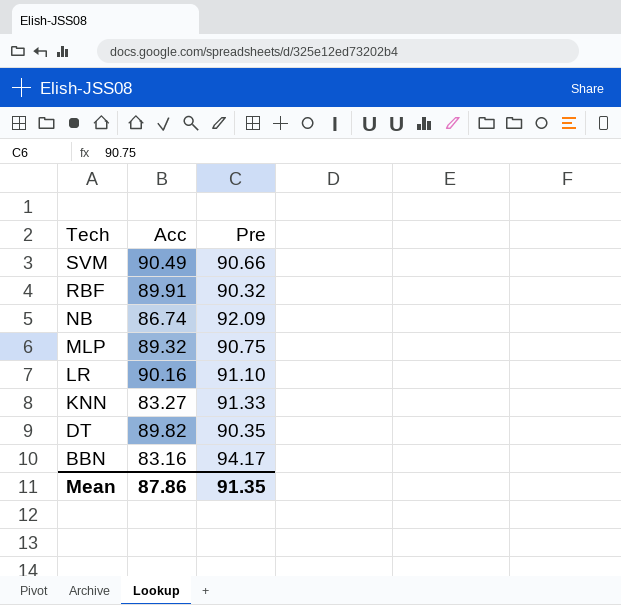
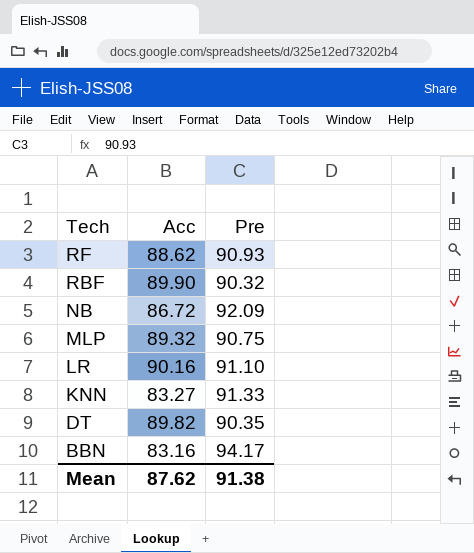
row SVM: 90.49 | 90.66 -> none
row RF: none -> 88.62 | 90.93
RBF | Acc: 89.91 -> 89.90
NB | Acc: 86.74 -> 86.72
Mean | Acc: 87.86 -> 87.62
Mean | Pre: 91.35 -> 91.38

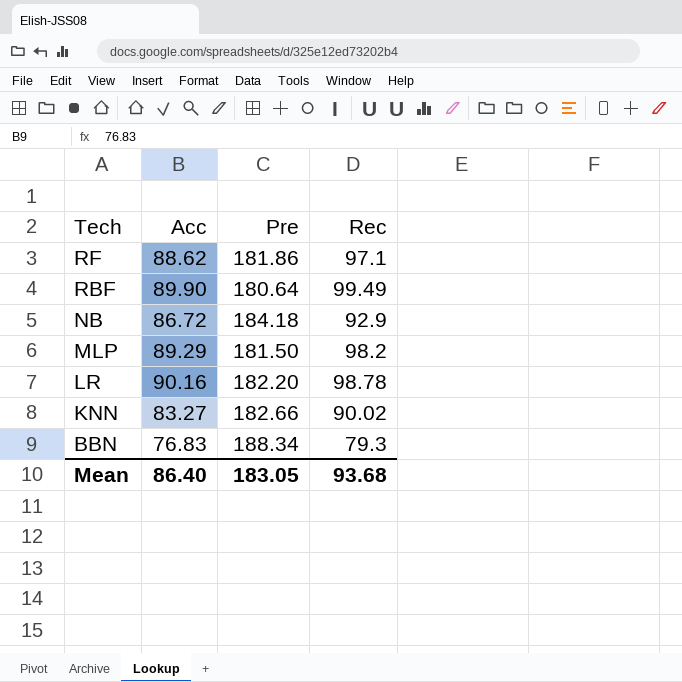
column Rec | position: none -> 4
row DT: 89.82 | 90.35 -> none
RF | Pre: 90.93 -> 181.86
RBF | Pre: 90.32 -> 180.64
NB | Pre: 92.09 -> 184.18
MLP | Acc: 89.32 -> 89.29
MLP | Pre: 90.75 -> 181.50
LR | Pre: 91.10 -> 182.20
KNN | Pre: 91.33 -> 182.66
BBN | Acc: 83.16 -> 76.83
BBN | Pre: 94.17 -> 188.34
Mean | Acc: 87.62 -> 86.40
Mean | Pre: 91.38 -> 183.05

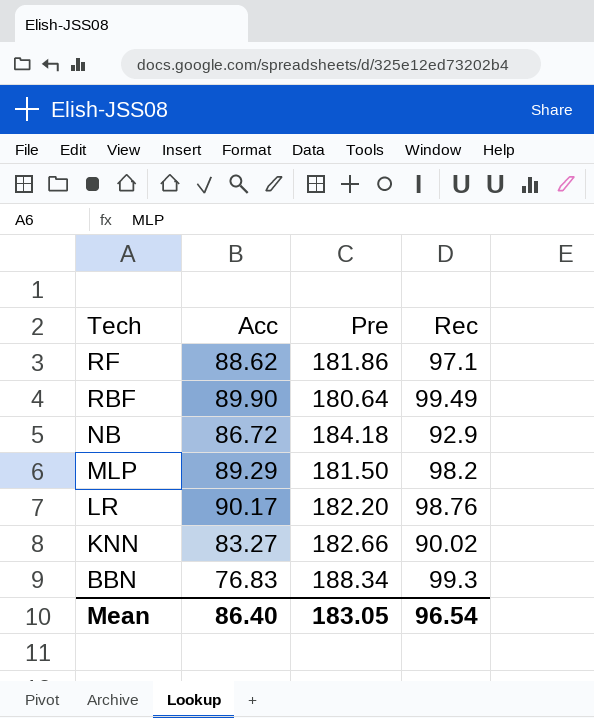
LR | Acc: 90.16 -> 90.17
LR | Rec: 98.78 -> 98.76
BBN | Rec: 79.3 -> 99.3
Mean | Rec: 93.68 -> 96.54

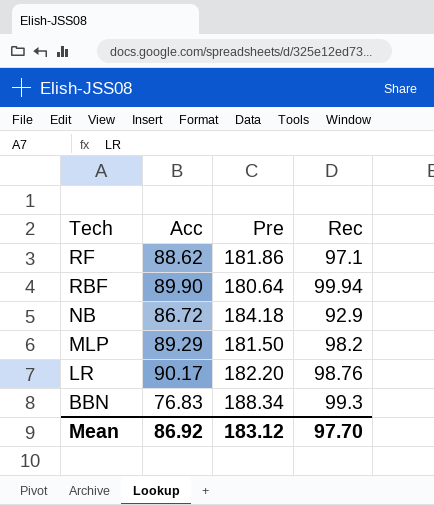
row KNN: 83.27 | 182.66 | 90.02 -> none
RBF | Rec: 99.49 -> 99.94
Mean | Acc: 86.40 -> 86.92
Mean | Pre: 183.05 -> 183.12
Mean | Rec: 96.54 -> 97.70

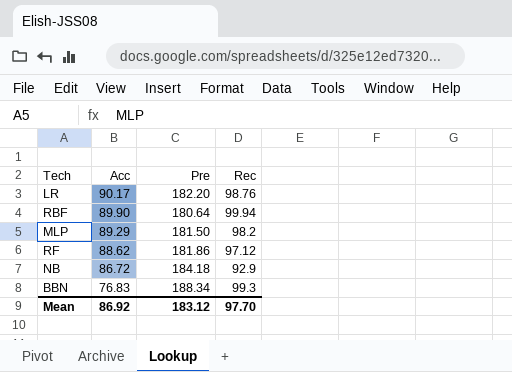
row order: Tech descending -> Acc descending
RF | Rec: 97.1 -> 97.12

